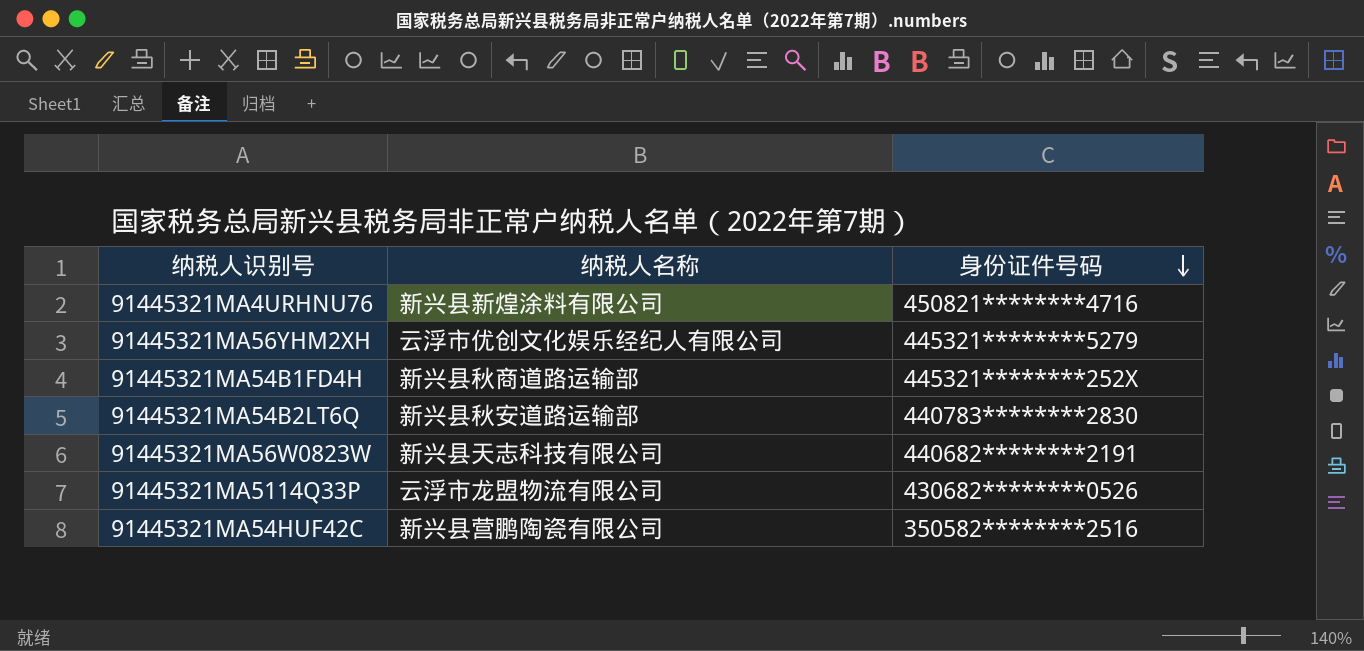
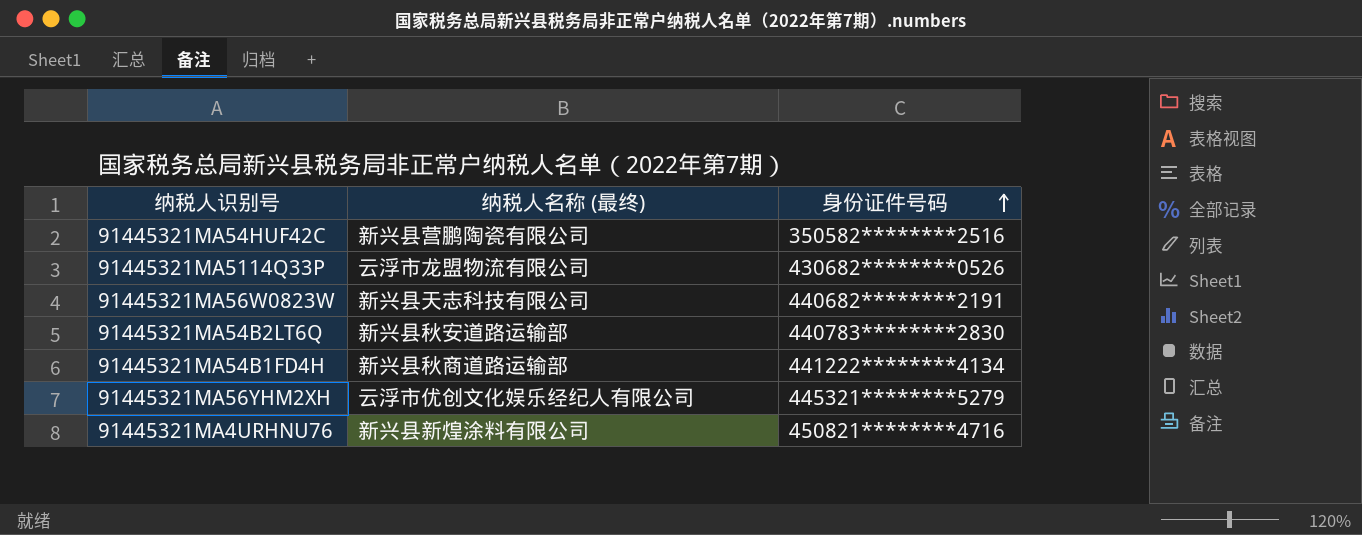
row order: 身份证件号码 descending -> 身份证件号码 ascending
column name: 纳税人名称 -> 纳税人名称 (最终)
91445321MA54B1FD4H | 身份证件号码: 445321********252X -> 441222********4134

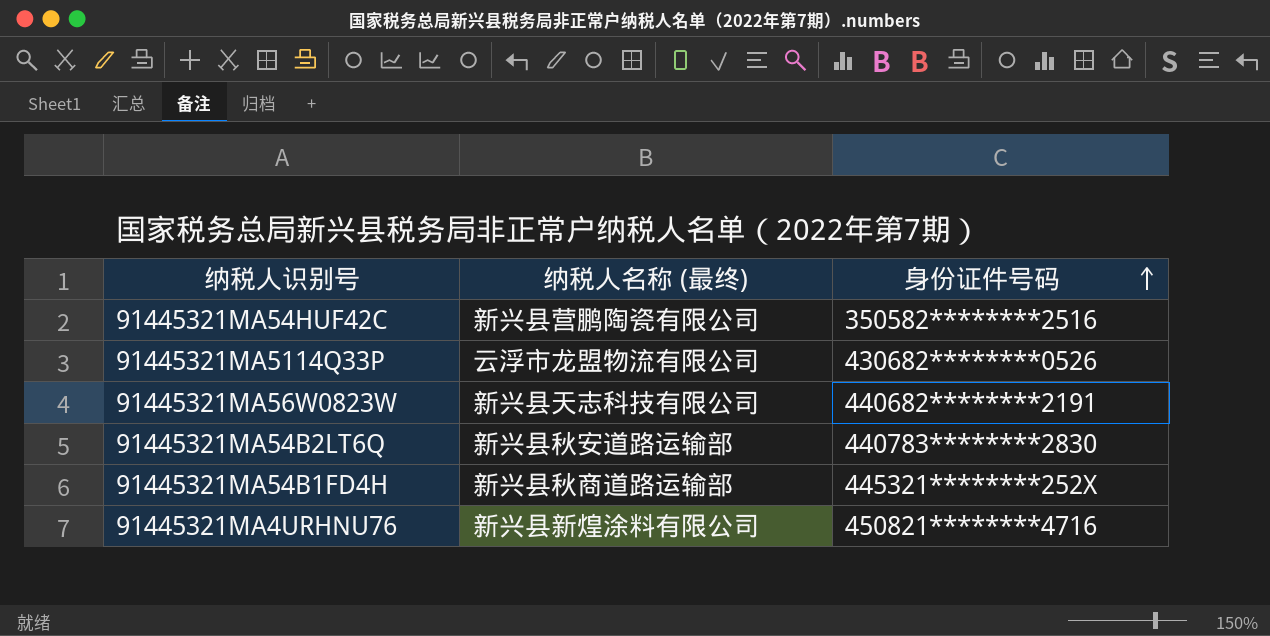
row 91445321MA56YHM2XH: 云浮市优创文化娱乐经纪人有限公司 | 445321********5279 -> none
91445321MA54B1FD4H | 身份证件号码: 441222********4134 -> 445321********252X

